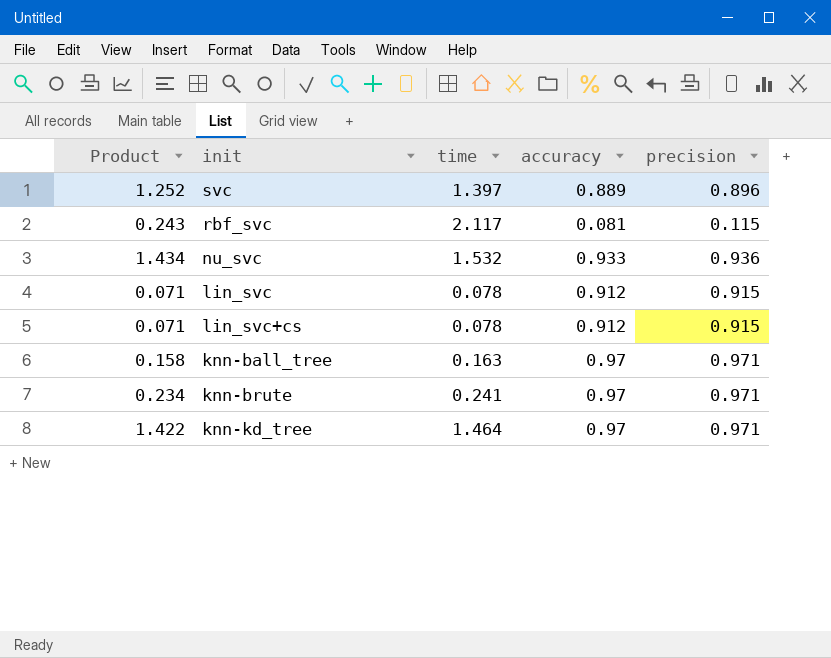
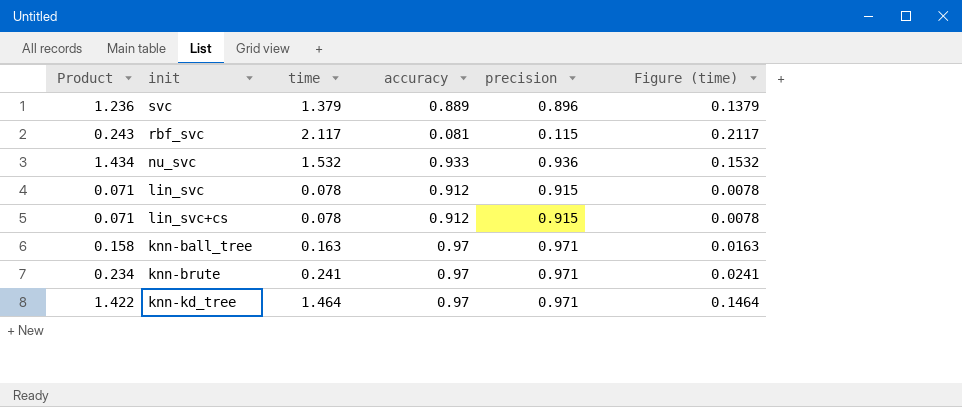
column Figure (time) | formula: none -> [time] * 0.1
svc | Product: 1.252 -> 1.236
svc | time: 1.397 -> 1.379

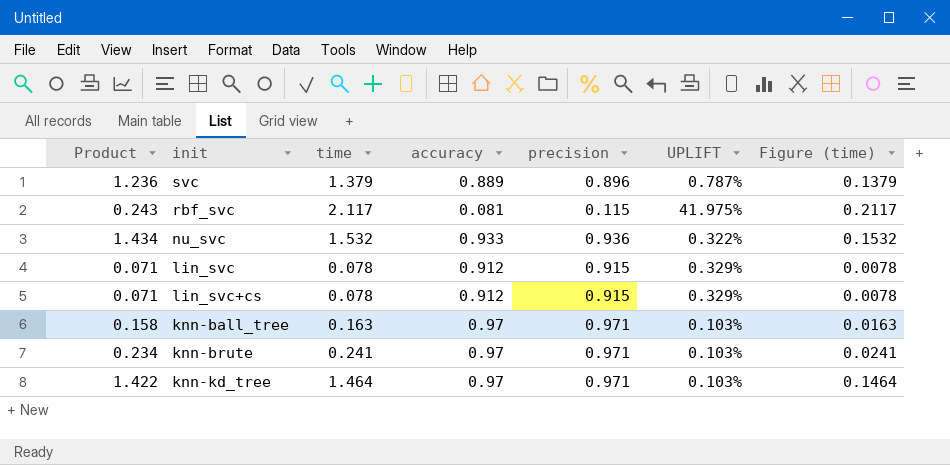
column UPLIFT | formula: none -> ([precision] - [accuracy]) / [accuracy]

